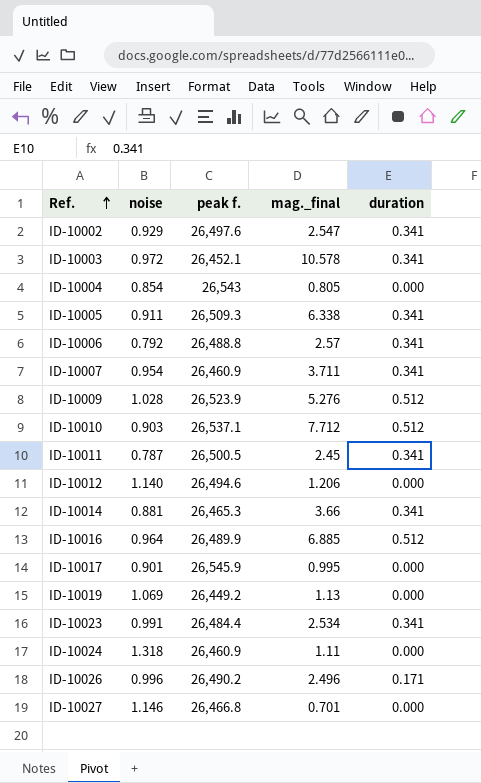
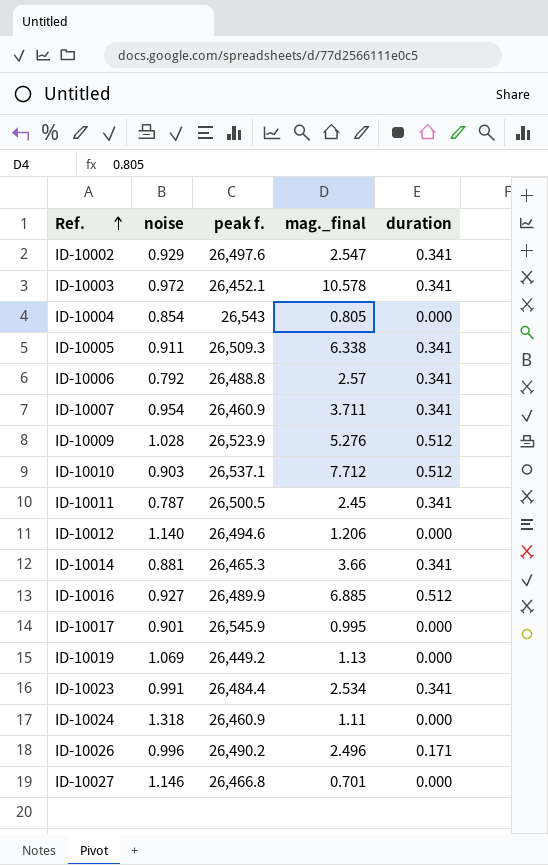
ID-10016 | noise: 0.964 -> 0.927

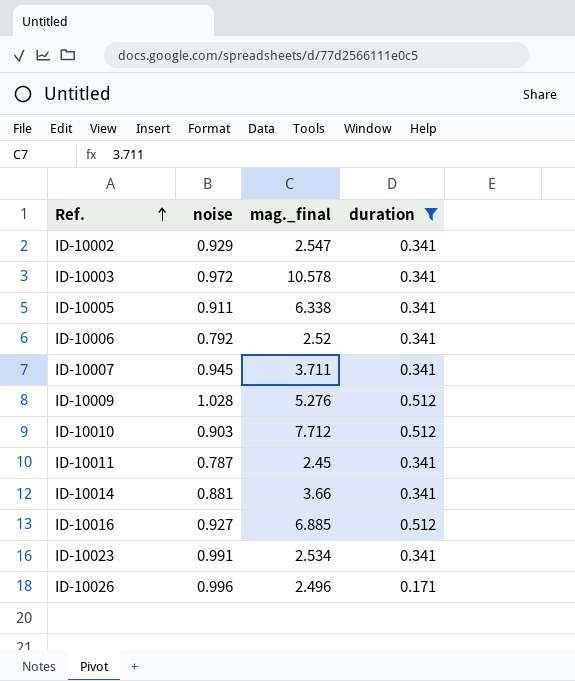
filter: none -> duration != 0.000
column peak f. | position: 3 -> none
ID-10006 | mag._final: 2.57 -> 2.52
ID-10007 | noise: 0.954 -> 0.945

